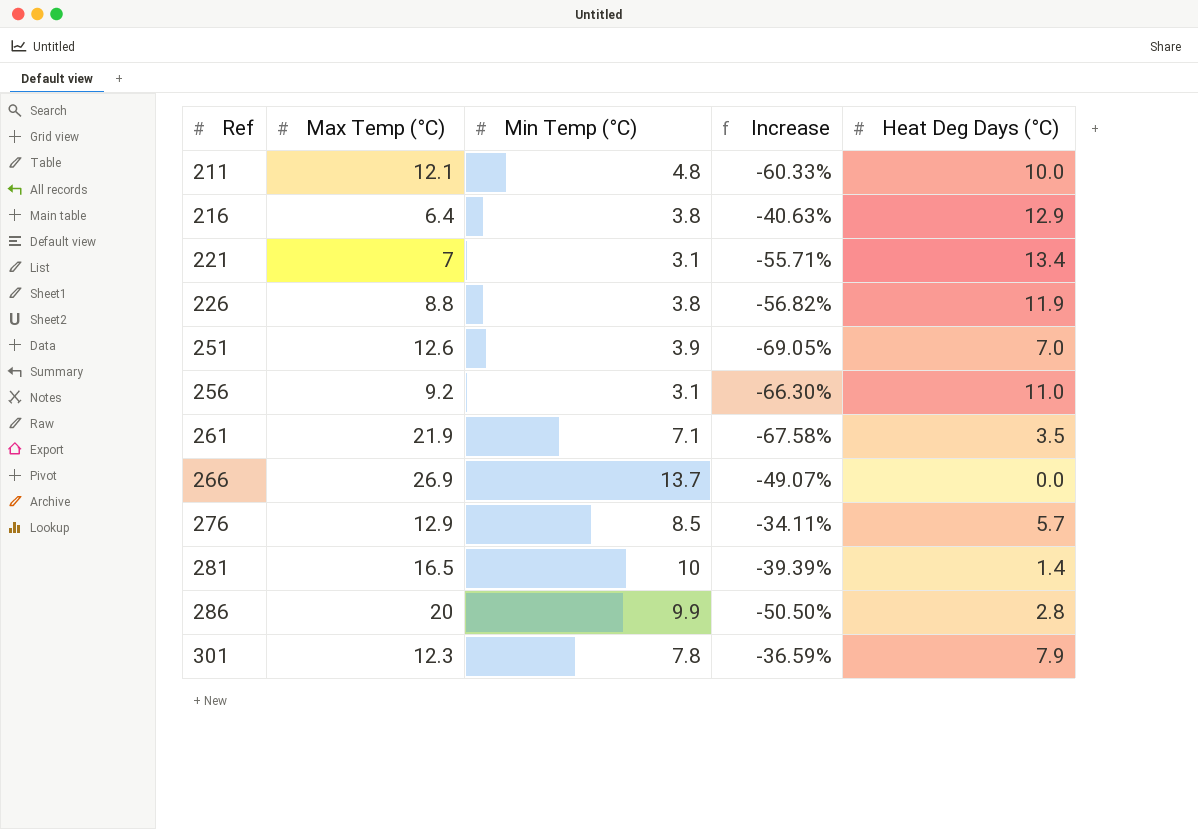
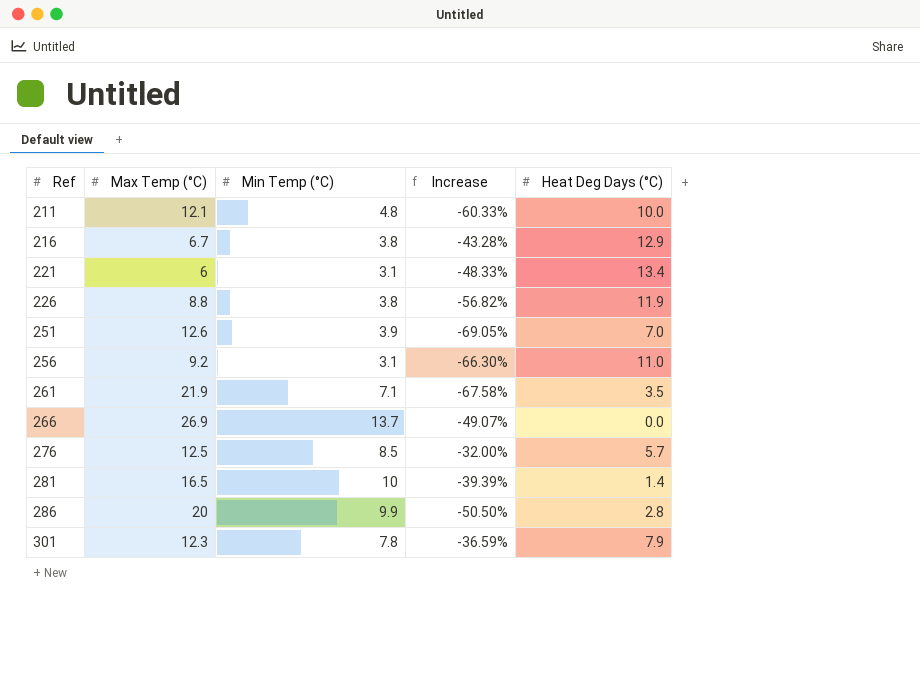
216 | Max Temp (°C): 6.4 -> 6.7
216 | Increase: -40.63% -> -43.28%
221 | Max Temp (°C): 7 -> 6
221 | Increase: -55.71% -> -48.33%
276 | Max Temp (°C): 12.9 -> 12.5
276 | Increase: -34.11% -> -32.00%

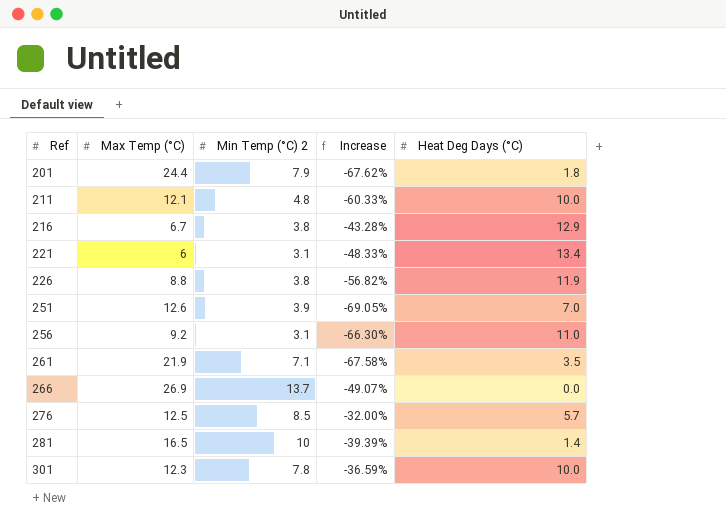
column name: Min Temp (°C) -> Min Temp (°C) 2
row 286: 20 | 9.9 | -50.50% | 2.8 -> none
row 201: none -> 24.4 | 7.9 | -67.62% | 1.8
301 | Heat Deg Days (°C): 7.9 -> 10.0

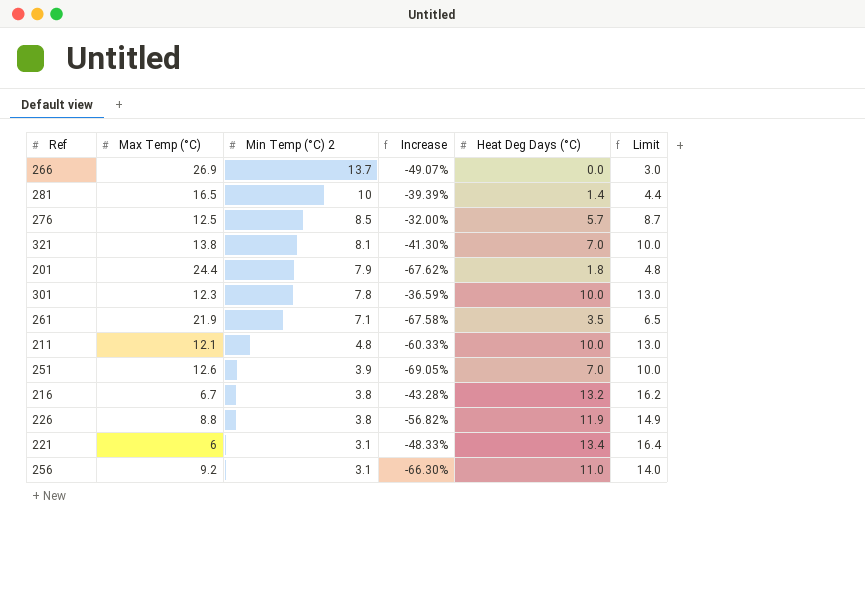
row order: Ref ascending -> Min Temp (°C) 2 descending
column Limit | formula: none -> [Heat Deg Days (°C)] + 3
row 321: none -> 13.8 | 8.1 | -41.30% | 7.0 | 10.0
216 | Heat Deg Days (°C): 12.9 -> 13.2

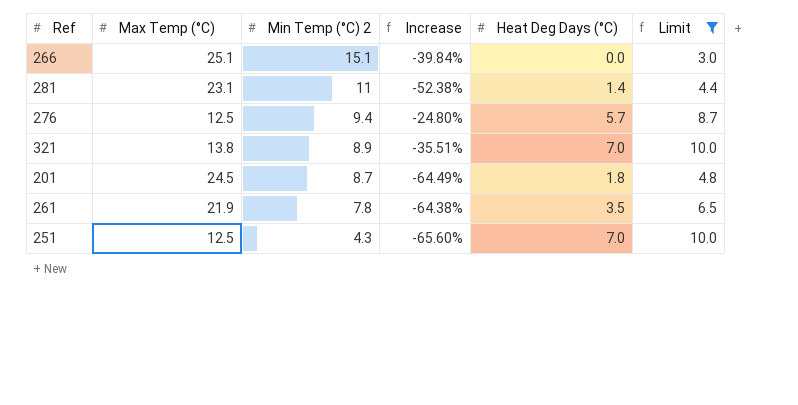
filter: none -> Limit <= 10.0
266 | Max Temp (°C): 26.9 -> 25.1
266 | Min Temp (°C) 2: 13.7 -> 15.1
266 | Increase: -49.07% -> -39.84%
281 | Max Temp (°C): 16.5 -> 23.1
281 | Min Temp (°C) 2: 10 -> 11
281 | Increase: -39.39% -> -52.38%
276 | Min Temp (°C) 2: 8.5 -> 9.4
276 | Increase: -32.00% -> -24.80%
321 | Min Temp (°C) 2: 8.1 -> 8.9
321 | Increase: -41.30% -> -35.51%
201 | Max Temp (°C): 24.4 -> 24.5
201 | Min Temp (°C) 2: 7.9 -> 8.7
201 | Increase: -67.62% -> -64.49%
261 | Min Temp (°C) 2: 7.1 -> 7.8
261 | Increase: -67.58% -> -64.38%
251 | Max Temp (°C): 12.6 -> 12.5
251 | Min Temp (°C) 2: 3.9 -> 4.3
251 | Increase: -69.05% -> -65.60%

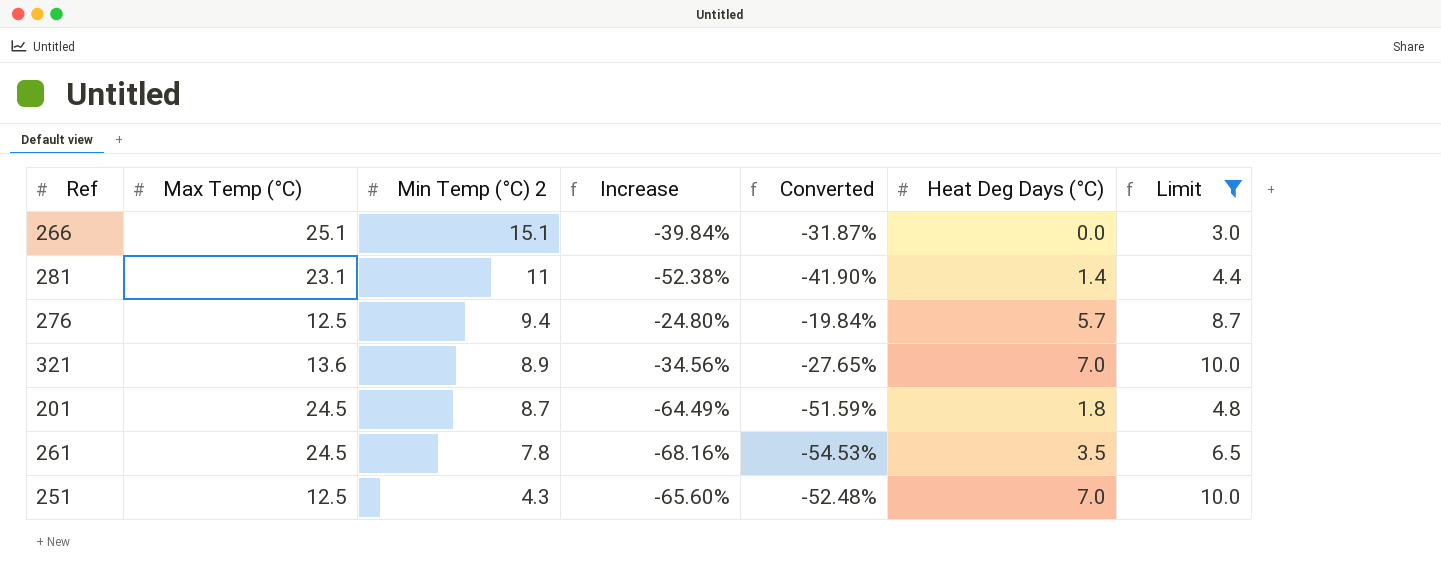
column Converted | formula: none -> [Increase] * 0.8
321 | Max Temp (°C): 13.8 -> 13.6
321 | Increase: -35.51% -> -34.56%
261 | Max Temp (°C): 21.9 -> 24.5
261 | Increase: -64.38% -> -68.16%

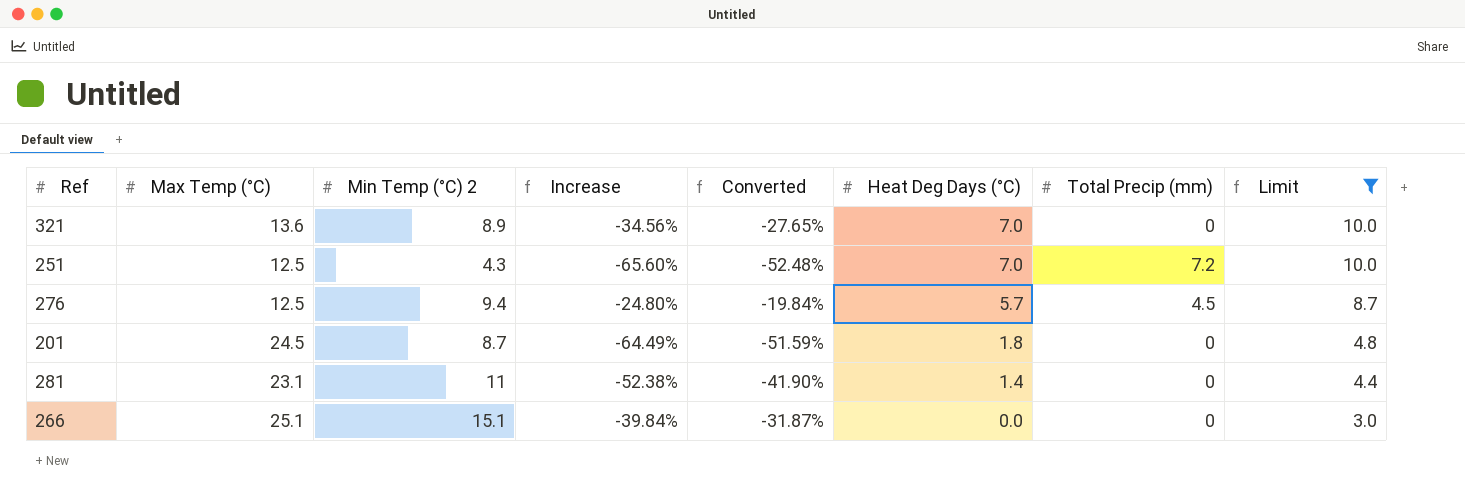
row order: Min Temp (°C) 2 descending -> Heat Deg Days (°C) descending
column Total Precip (mm) | position: none -> 7
row 261: 24.5 | 7.8 | -68.16% | -54.53% | 3.5 | 6.5 -> none

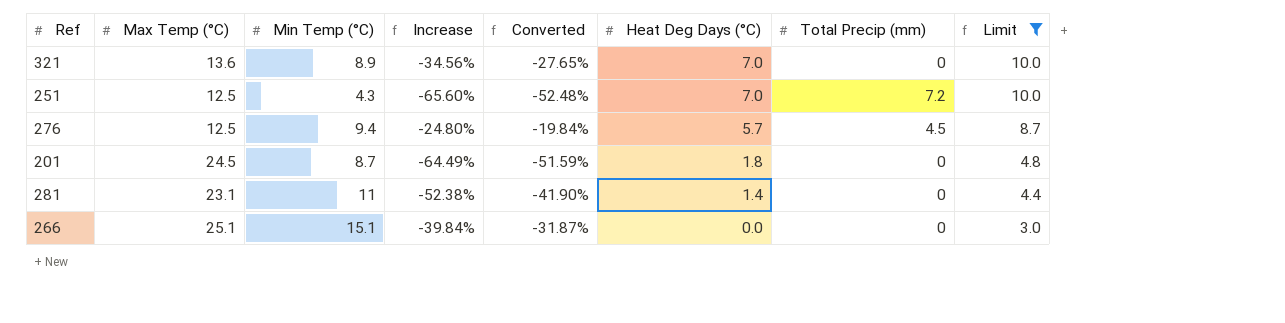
column name: Min Temp (°C) 2 -> Min Temp (°C)

